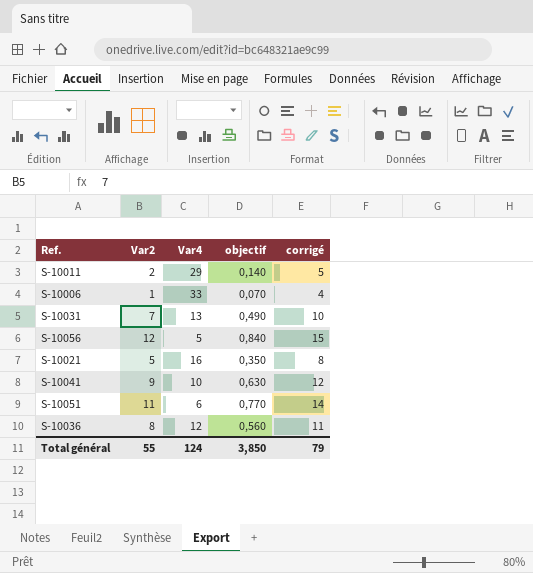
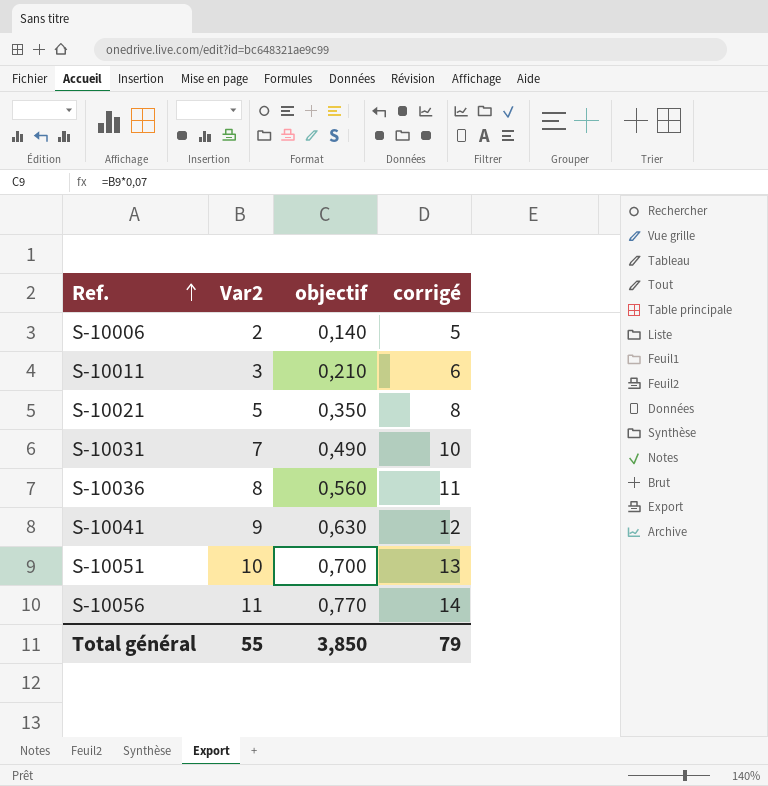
row order: none -> Ref. ascending
column Var4 | position: 3 -> none
S-10006 | Var2: 1 -> 2
S-10006 | objectif: 0,070 -> 0,140
S-10006 | corrigé: 4 -> 5
S-10011 | Var2: 2 -> 3
S-10011 | objectif: 0,140 -> 0,210
S-10011 | corrigé: 5 -> 6
S-10051 | Var2: 11 -> 10
S-10051 | objectif: 0,770 -> 0,700
S-10051 | corrigé: 14 -> 13
S-10056 | Var2: 12 -> 11
S-10056 | objectif: 0,840 -> 0,770
S-10056 | corrigé: 15 -> 14

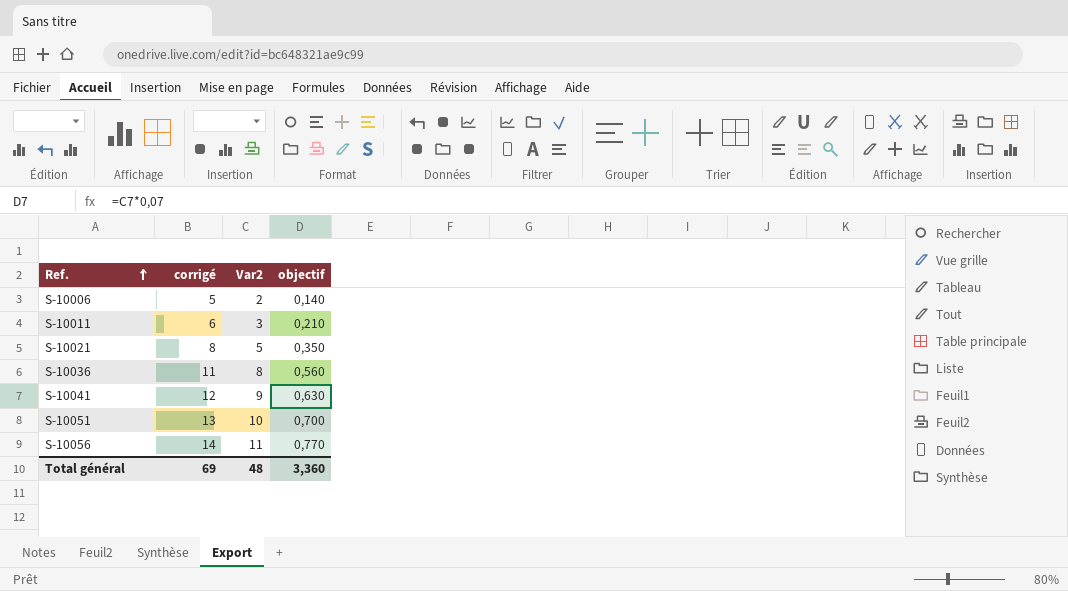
column corrigé | position: 4 -> 2
row S-10031: 7 | 0,490 | 10 -> none
Total général | corrigé: 79 -> 69
Total général | Var2: 55 -> 48
Total général | objectif: 3,850 -> 3,360

